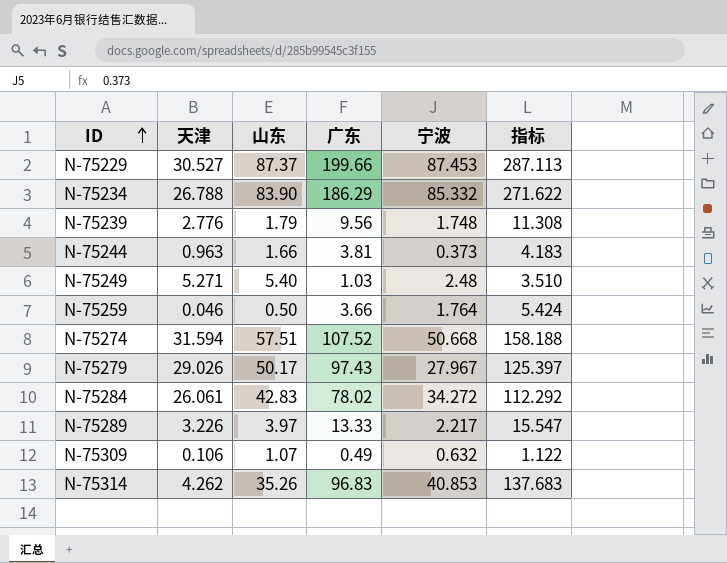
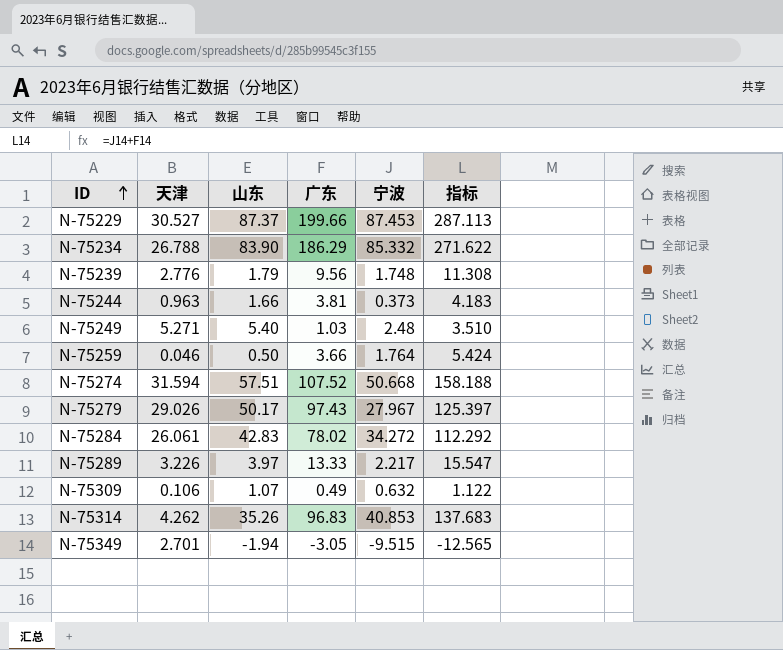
row N-75349: none -> 2.701 | -1.94 | -3.05 | -9.515 | -12.565

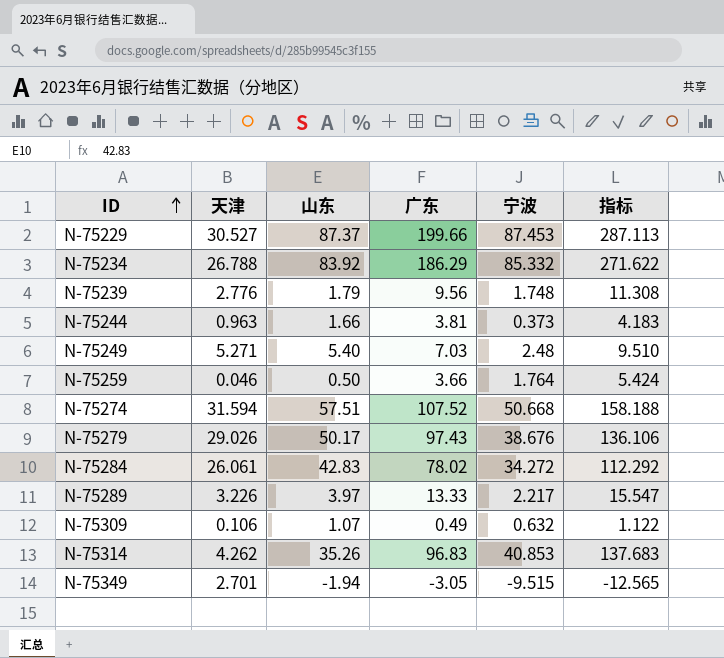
N-75234 | 山东: 83.90 -> 83.92
N-75249 | 广东: 1.03 -> 7.03
N-75249 | 指标: 3.510 -> 9.510
N-75279 | 宁波: 27.967 -> 38.676
N-75279 | 指标: 125.397 -> 136.106

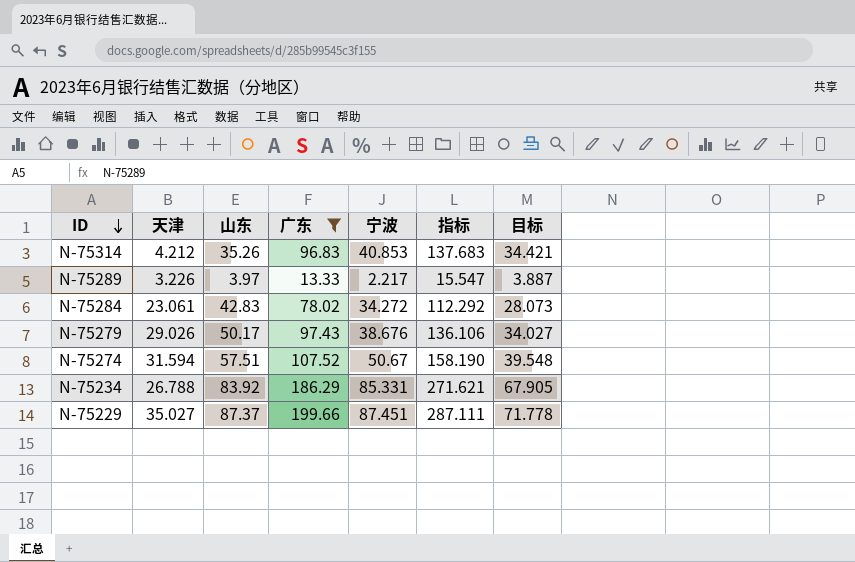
filter: none -> 广东 >= 13.33
row order: ID ascending -> ID descending
column 目标 | formula: none -> [指标] * 0.25
N-75314 | 天津: 4.262 -> 4.212
N-75284 | 天津: 26.061 -> 23.061
N-75274 | 宁波: 50.668 -> 50.67
N-75274 | 指标: 158.188 -> 158.190
N-75234 | 宁波: 85.332 -> 85.331
N-75234 | 指标: 271.622 -> 271.621
N-75229 | 天津: 30.527 -> 35.027
N-75229 | 宁波: 87.453 -> 87.451
N-75229 | 指标: 287.113 -> 287.111

